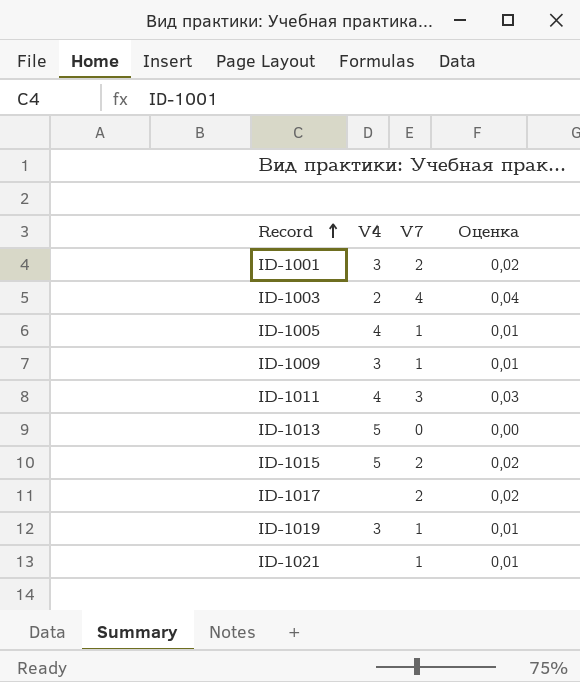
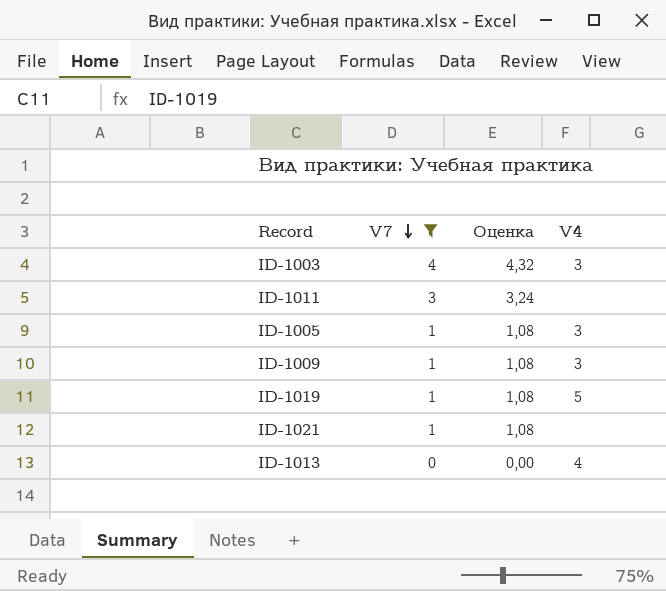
filter: none -> V7 != 2
row order: Record ascending -> V7 descending
column Оценка | formula: [V7] * 0,01 -> [V7] * 1,08
column V4 | position: 2 -> 4
ID-1003 | V4: 2 -> 3
ID-1011 | V4: 4 -> none
ID-1005 | V4: 4 -> 3
ID-1019 | V4: 3 -> 5
ID-1013 | V4: 5 -> 4

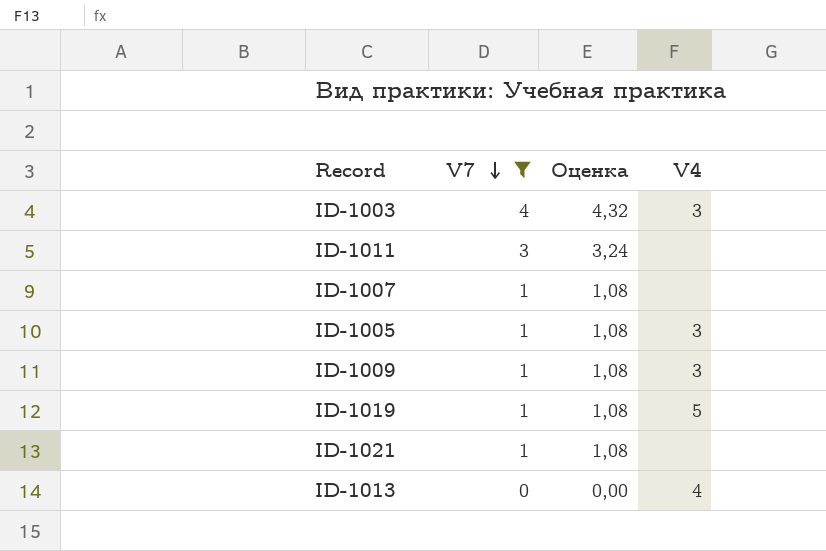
row ID-1007: none -> 1 | 1,08 | none

